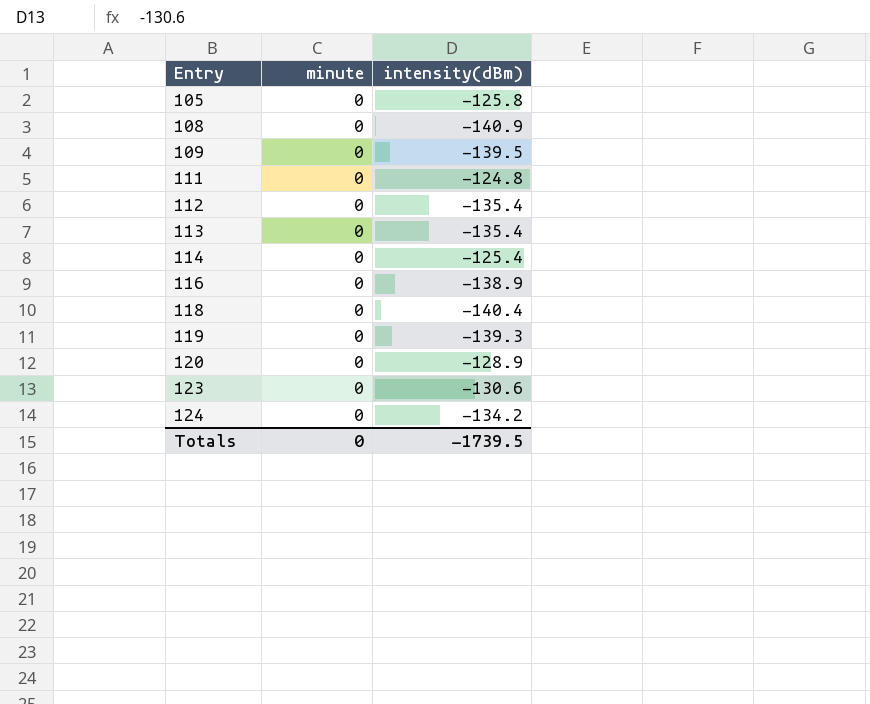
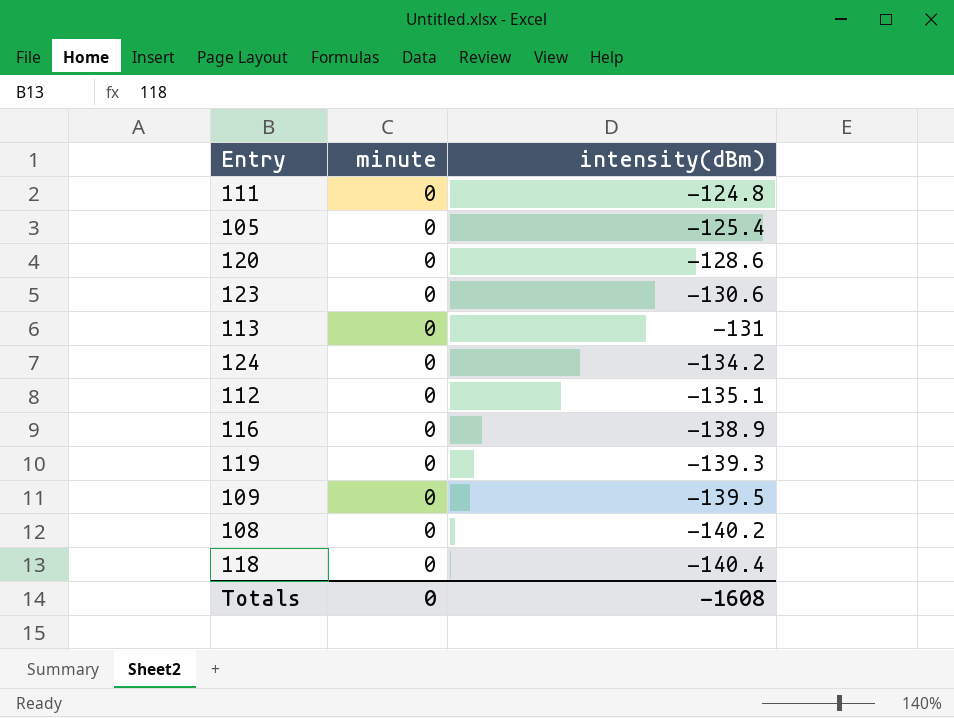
row order: Entry ascending -> intensity(dBm) descending
row 114: 0 | -125.4 -> none
105 | intensity(dBm): -125.8 -> -125.4
120 | intensity(dBm): -128.9 -> -128.6
113 | intensity(dBm): -135.4 -> -131
112 | intensity(dBm): -135.4 -> -135.1
108 | intensity(dBm): -140.9 -> -140.2
Totals | intensity(dBm): -1739.5 -> -1608

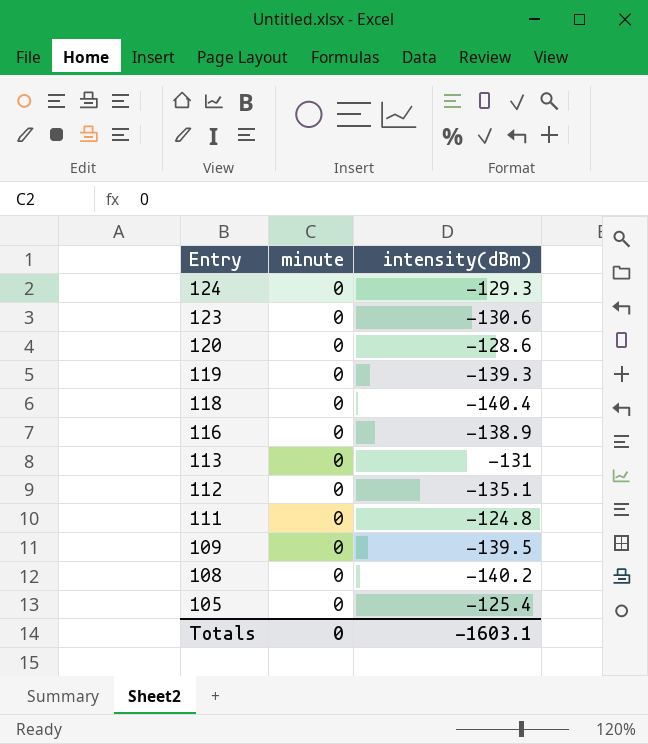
row order: intensity(dBm) descending -> Entry descending
124 | intensity(dBm): -134.2 -> -129.3
Totals | intensity(dBm): -1608 -> -1603.1

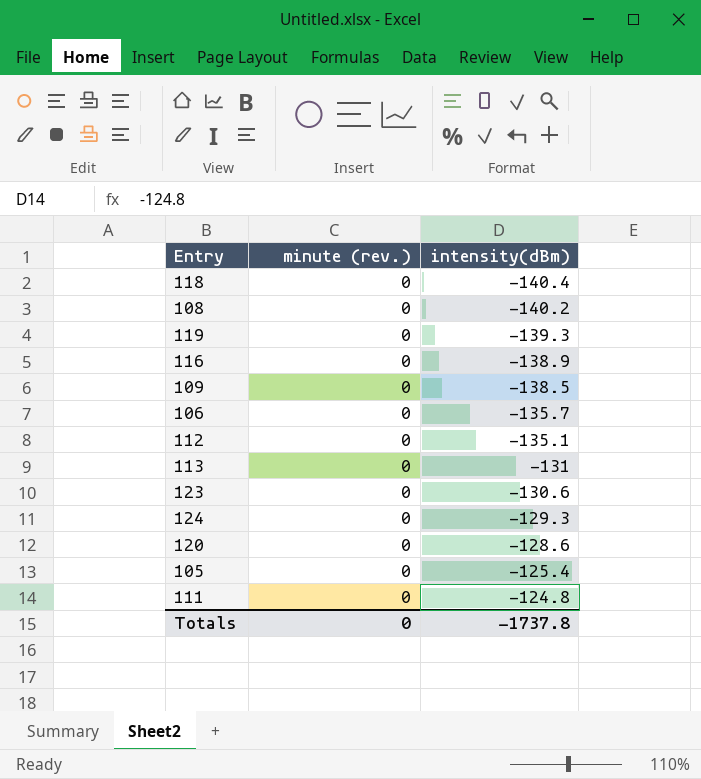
row order: Entry descending -> intensity(dBm) ascending
column name: minute -> minute (rev.)
109 | intensity(dBm): -139.5 -> -138.5
row 106: none -> 0 | -135.7
Totals | intensity(dBm): -1603.1 -> -1737.8

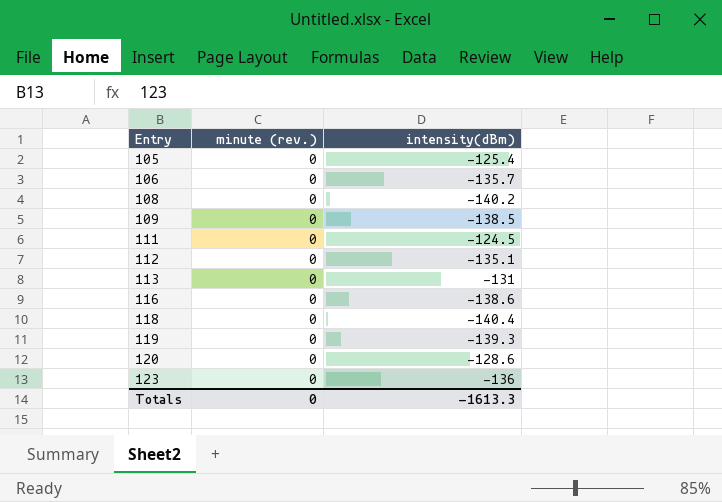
row order: intensity(dBm) ascending -> Entry ascending
row 124: 0 | -129.3 -> none
111 | intensity(dBm): -124.8 -> -124.5
116 | intensity(dBm): -138.9 -> -138.6
123 | intensity(dBm): -130.6 -> -136
Totals | intensity(dBm): -1737.8 -> -1613.3

